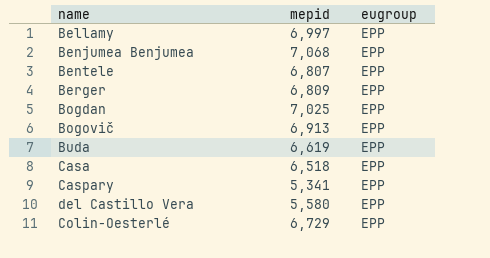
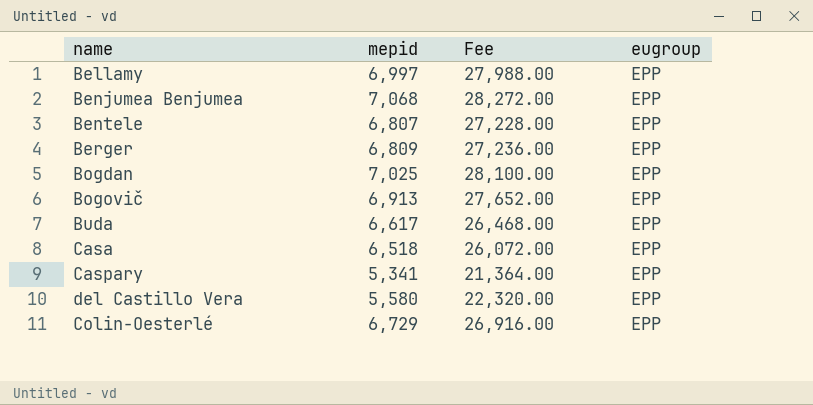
column Fee | formula: none -> [mepid] * 4
Buda | mepid: 6,619 -> 6,617

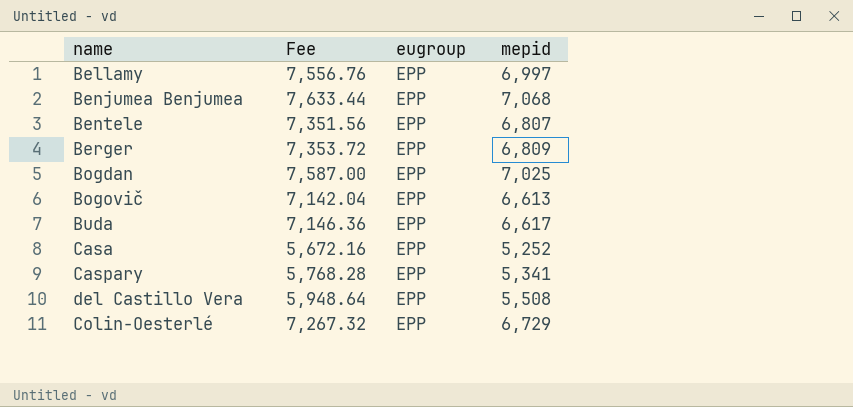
column Fee | formula: [mepid] * 4 -> [mepid] * 1.08
column mepid | position: 2 -> 4
Bogovič | mepid: 6,913 -> 6,613
Casa | mepid: 6,518 -> 5,252
del Castillo Vera | mepid: 5,580 -> 5,508

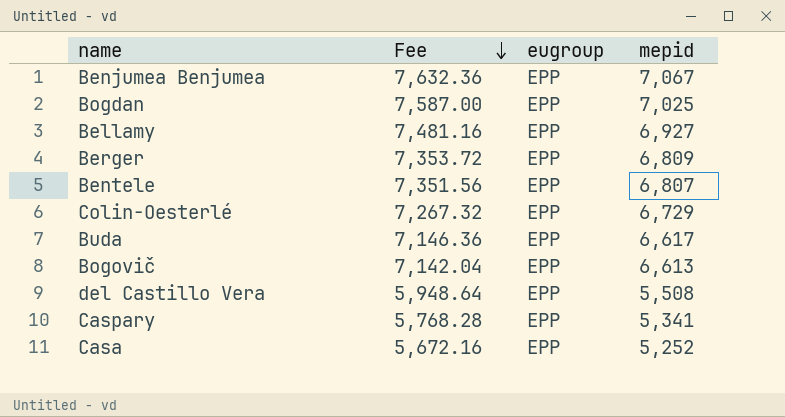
row order: none -> Fee descending
Benjumea Benjumea | Fee: 7,633.44 -> 7,632.36
Benjumea Benjumea | mepid: 7,068 -> 7,067
Bellamy | Fee: 7,556.76 -> 7,481.16
Bellamy | mepid: 6,997 -> 6,927

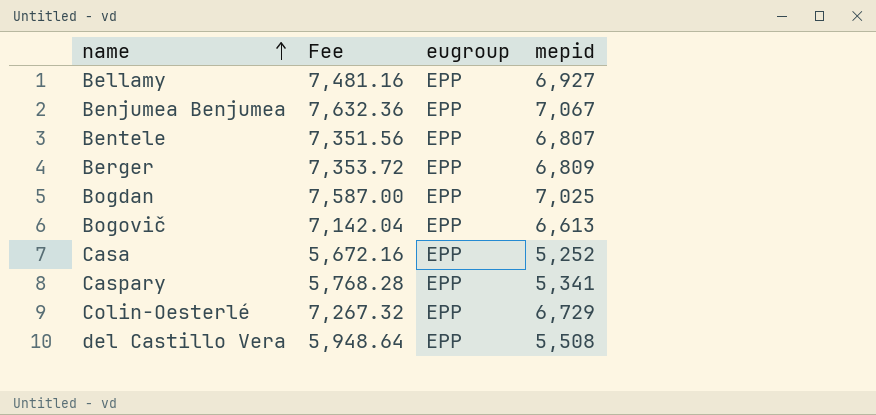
row order: Fee descending -> name ascending
row Buda: 7,146.36 | EPP | 6,617 -> none

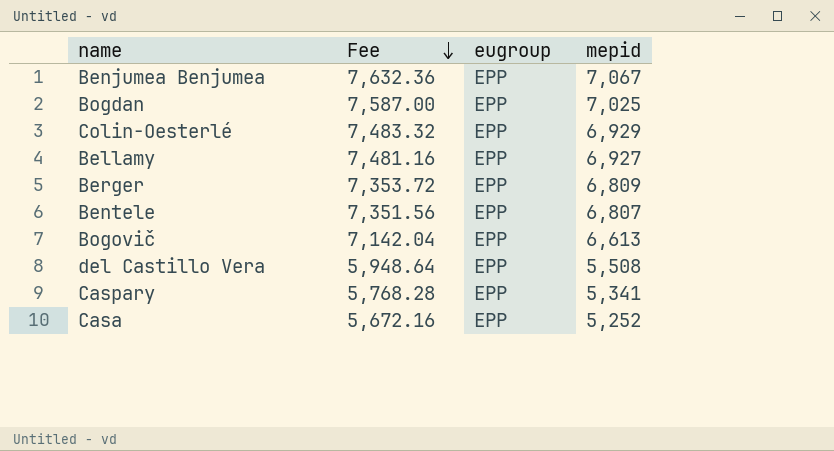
row order: name ascending -> Fee descending
Colin-Oesterlé | Fee: 7,267.32 -> 7,483.32
Colin-Oesterlé | mepid: 6,729 -> 6,929

